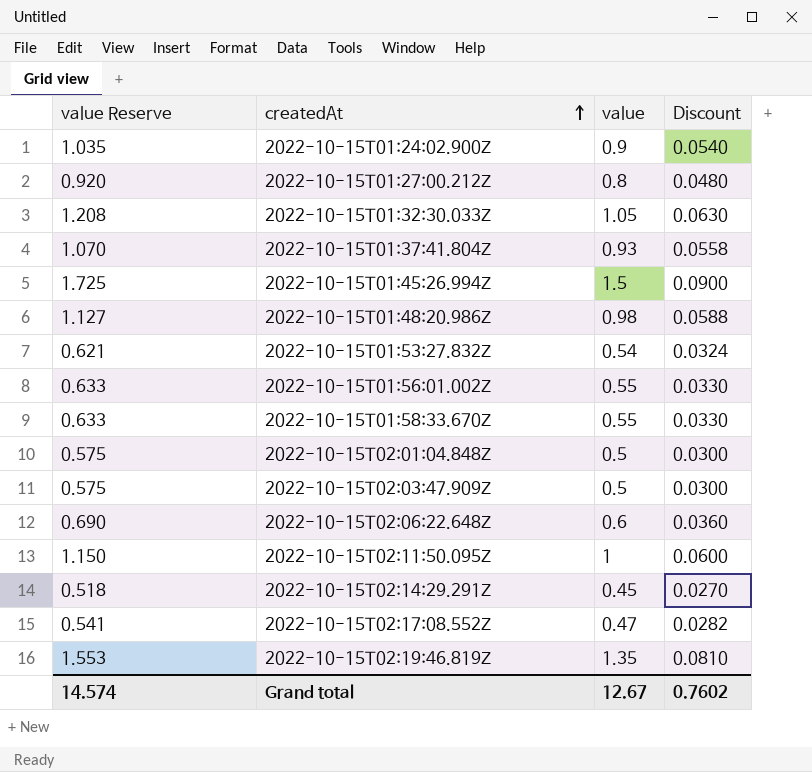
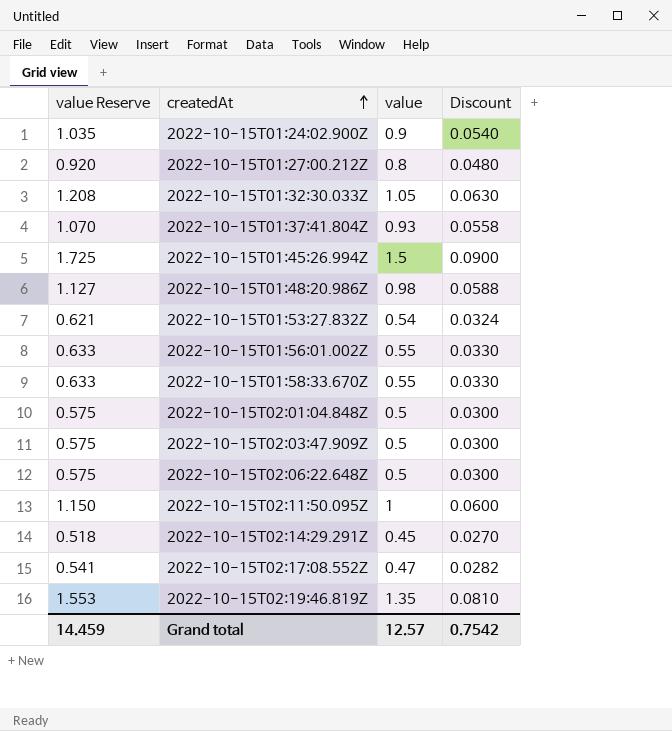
2022-10-15T02:06:22.648Z | value Reserve: 0.690 -> 0.575
2022-10-15T02:06:22.648Z | value: 0.6 -> 0.5
2022-10-15T02:06:22.648Z | Discount: 0.0360 -> 0.0300
Grand total | value Reserve: 14.574 -> 14.459
Grand total | value: 12.67 -> 12.57
Grand total | Discount: 0.7602 -> 0.7542

